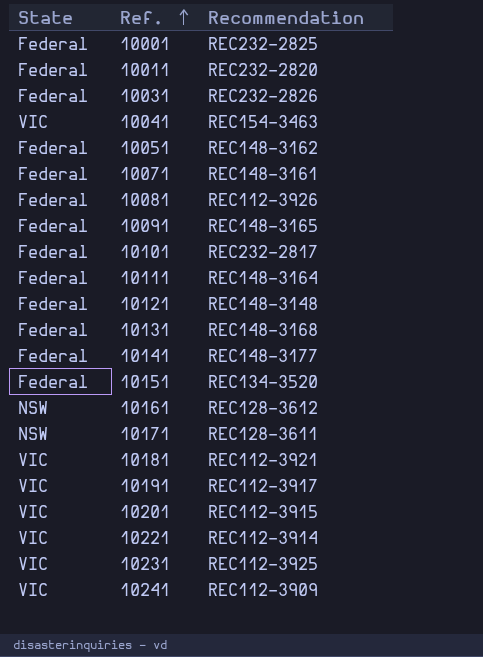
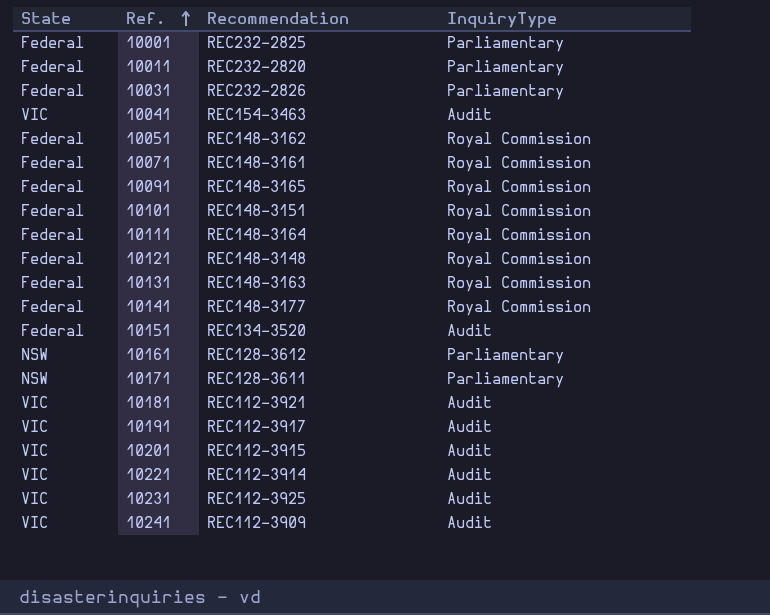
column InquiryType | position: none -> 4
row 10081: Federal | REC112-3926 -> none
10101 | Recommendation: REC232-2817 -> REC148-3151
10131 | Recommendation: REC148-3168 -> REC148-3163

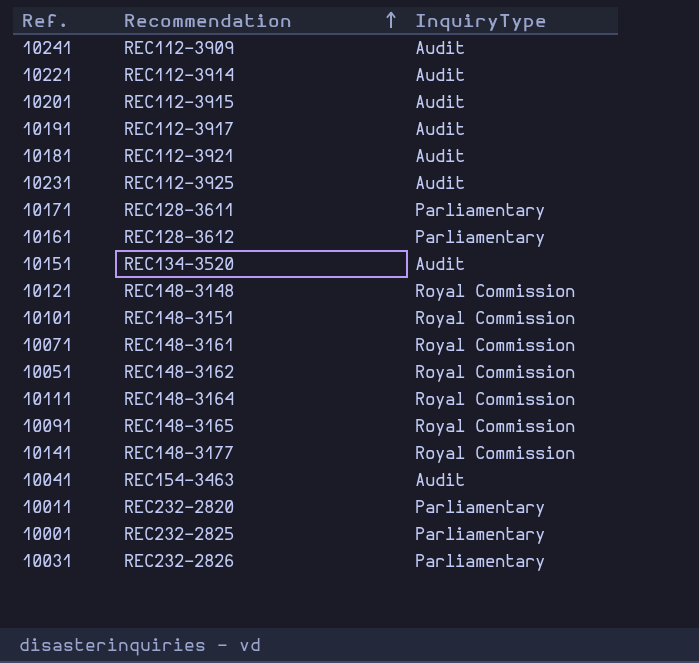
row order: Ref. ascending -> Recommendation ascending
column State | position: 1 -> none
row 10131: Federal | REC148-3163 | Royal Commission -> none

